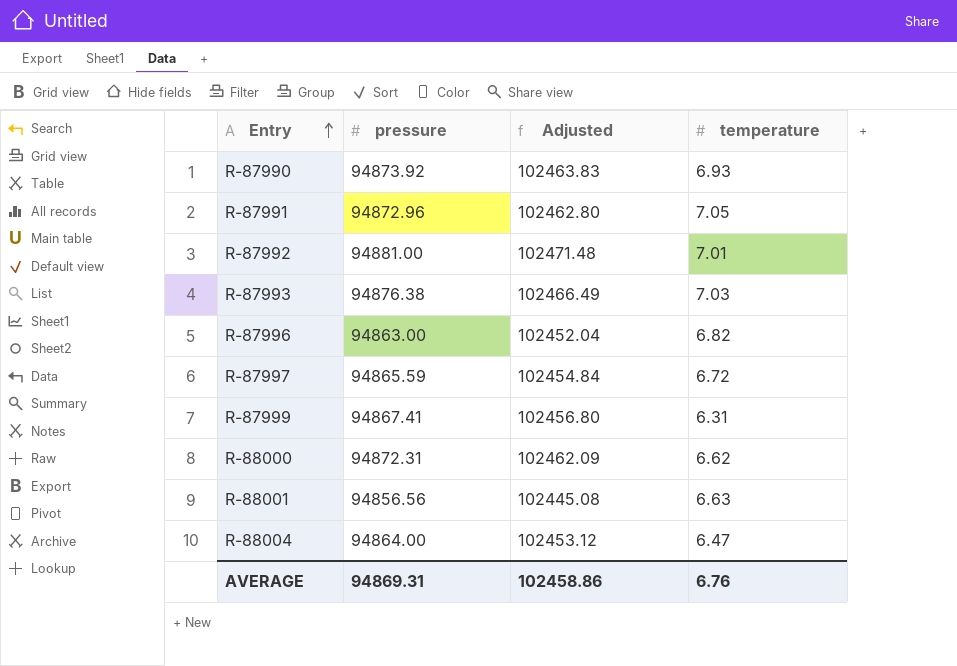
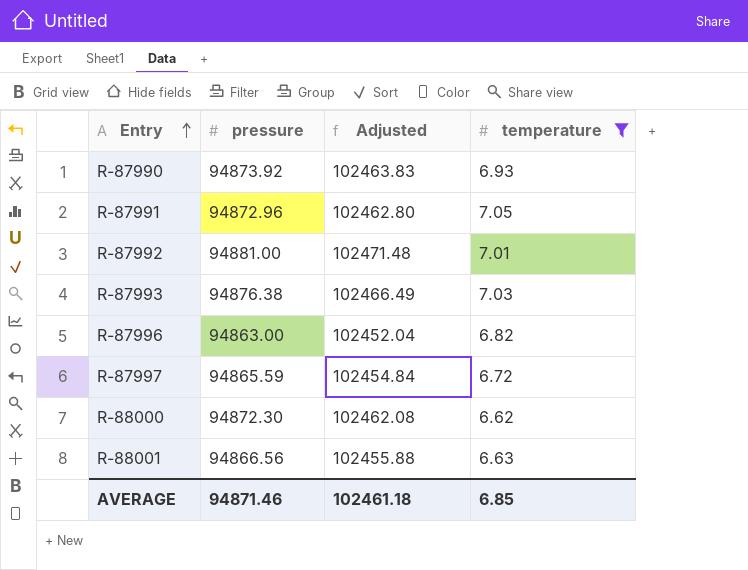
filter: none -> temperature >= 6.62
R-88000 | pressure: 94872.31 -> 94872.30
R-88000 | Adjusted: 102462.09 -> 102462.08
R-88001 | pressure: 94856.56 -> 94866.56
R-88001 | Adjusted: 102445.08 -> 102455.88
AVERAGE | pressure: 94869.31 -> 94871.46
AVERAGE | Adjusted: 102458.86 -> 102461.18
AVERAGE | temperature: 6.76 -> 6.85

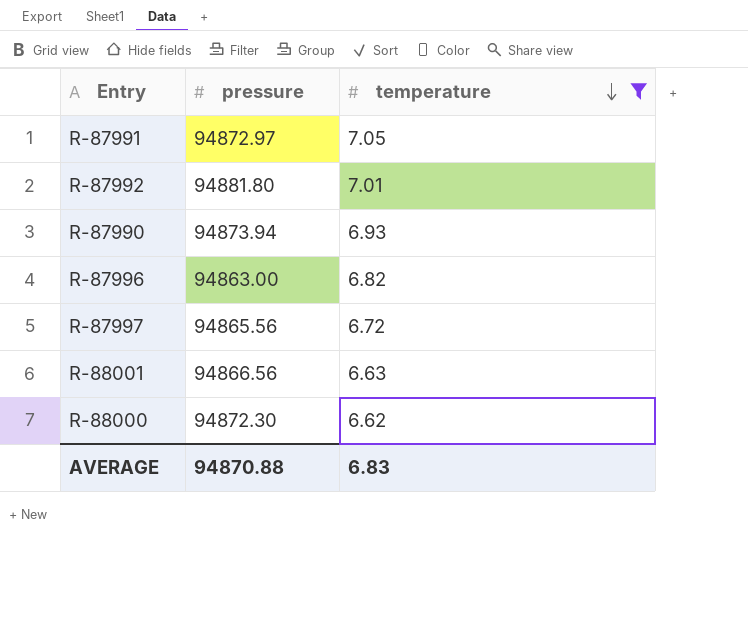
row order: Entry ascending -> temperature descending
column Adjusted | formula: [pressure] * 1.08 -> none
row R-87993: 94876.38 | 102466.49 | 7.03 -> none
R-87991 | pressure: 94872.96 -> 94872.97
R-87992 | pressure: 94881.00 -> 94881.80
R-87990 | pressure: 94873.92 -> 94873.94
R-87997 | pressure: 94865.59 -> 94865.56
AVERAGE | pressure: 94871.46 -> 94870.88
AVERAGE | temperature: 6.85 -> 6.83

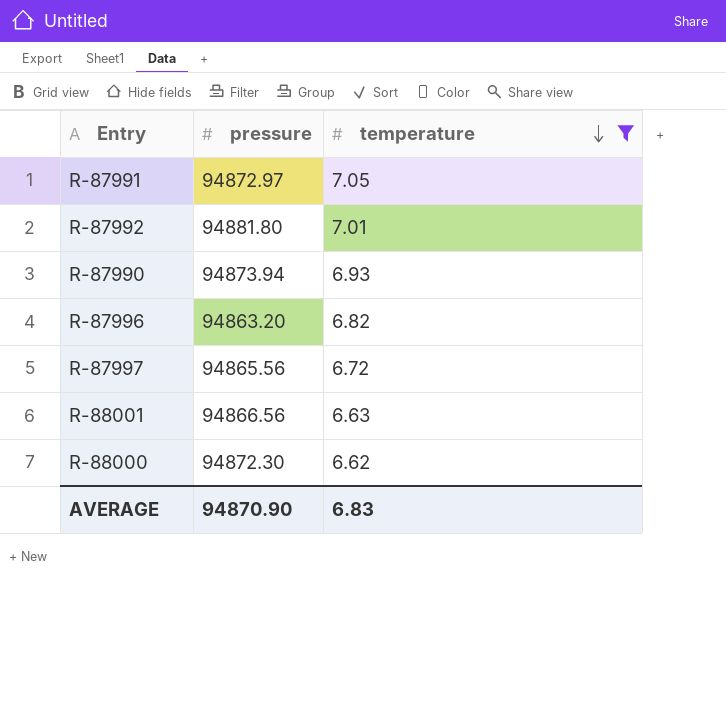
R-87996 | pressure: 94863.00 -> 94863.20
AVERAGE | pressure: 94870.88 -> 94870.90

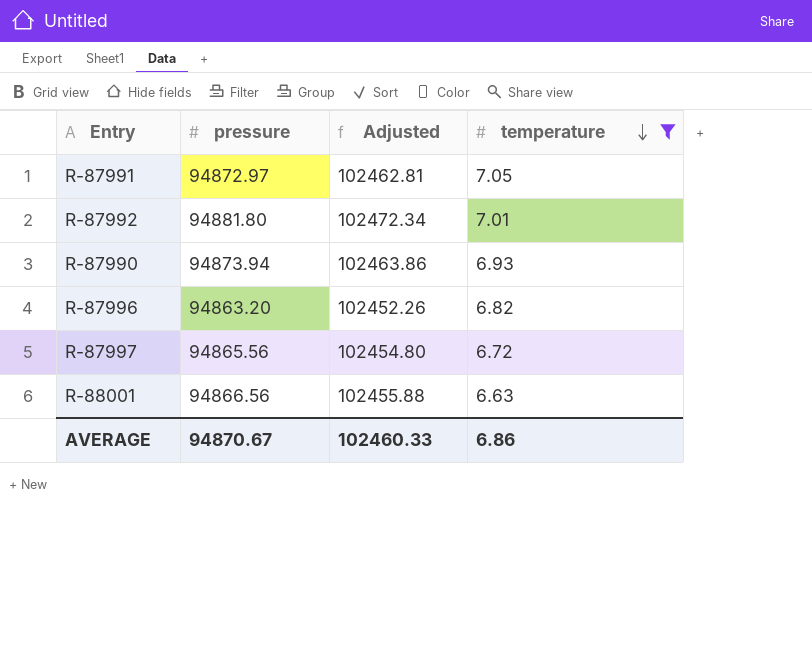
column Adjusted | formula: none -> [pressure] * 1.08
row R-88000: 94872.30 | 6.62 -> none
AVERAGE | pressure: 94870.90 -> 94870.67
AVERAGE | temperature: 6.83 -> 6.86

